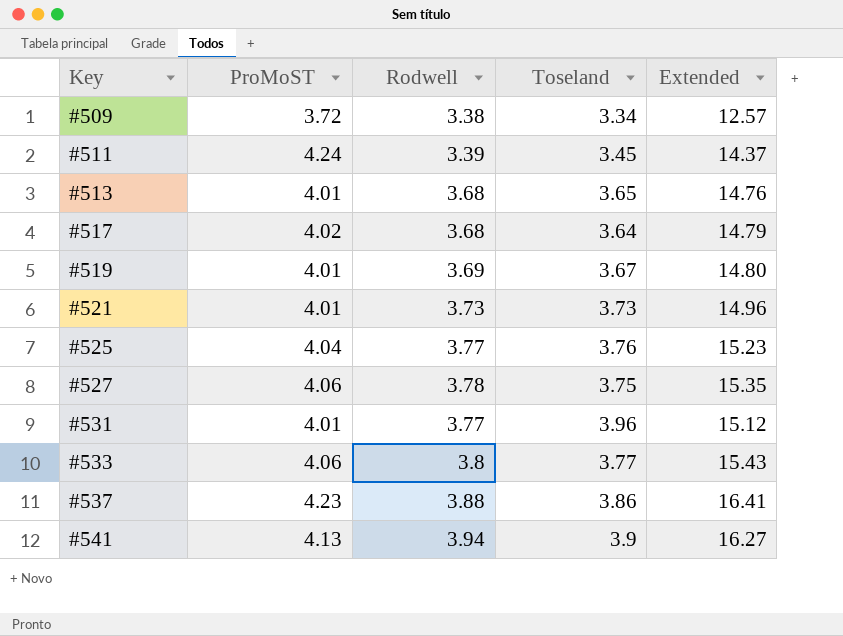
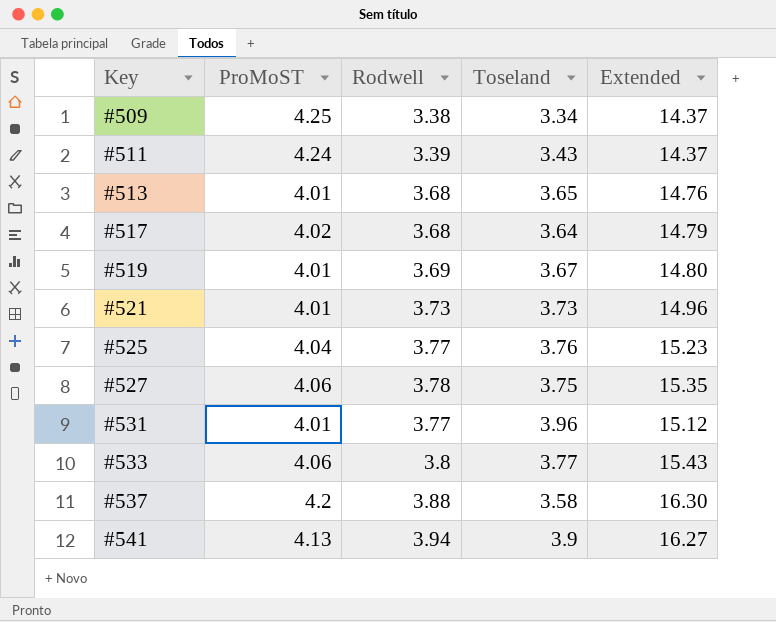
#509 | ProMoST: 3.72 -> 4.25
#509 | Extended: 12.57 -> 14.37
#511 | Toseland: 3.45 -> 3.43
#537 | ProMoST: 4.23 -> 4.2
#537 | Toseland: 3.86 -> 3.58
#537 | Extended: 16.41 -> 16.30

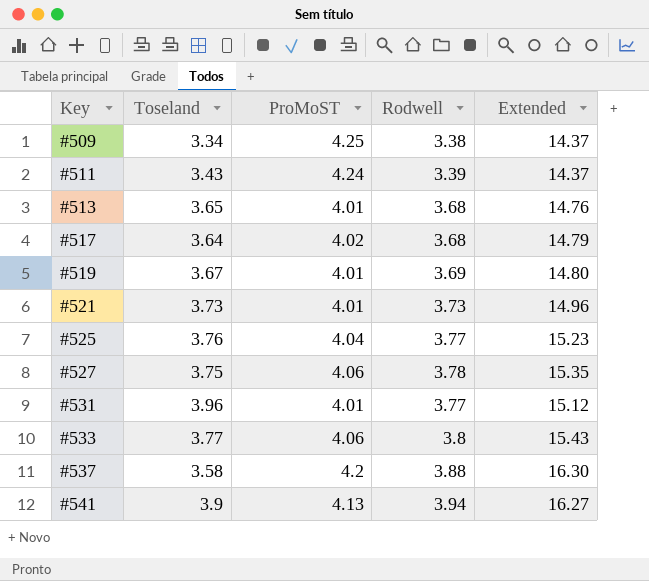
column Toseland | position: 4 -> 2

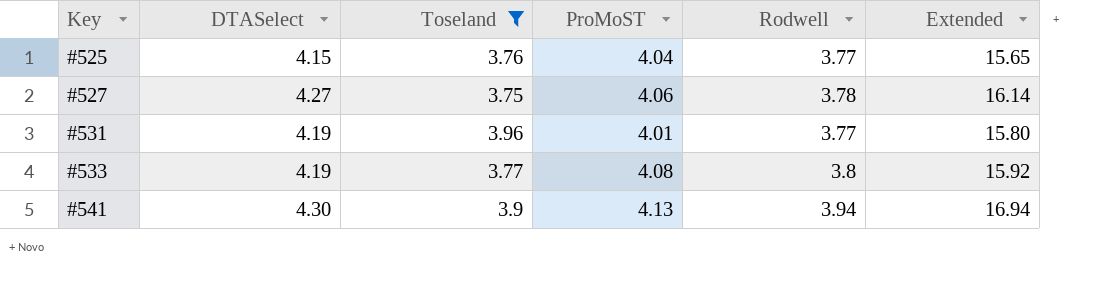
filter: none -> Toseland >= 3.75
column DTASelect | position: none -> 2
column Extended | formula: [ProMoST] * [Rodwell] -> [DTASelect] * [Rodwell]
#533 | ProMoST: 4.06 -> 4.08

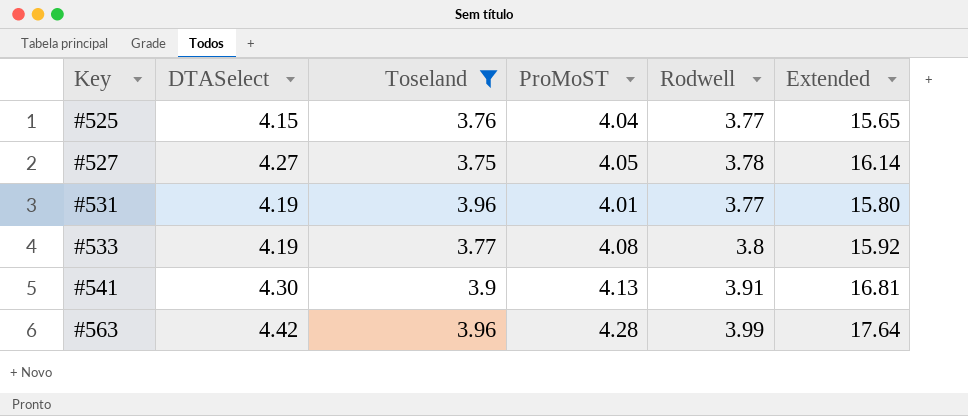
#527 | ProMoST: 4.06 -> 4.05
#541 | Rodwell: 3.94 -> 3.91
#541 | Extended: 16.94 -> 16.81
row #563: none -> 4.42 | 3.96 | 4.28 | 3.99 | 17.64

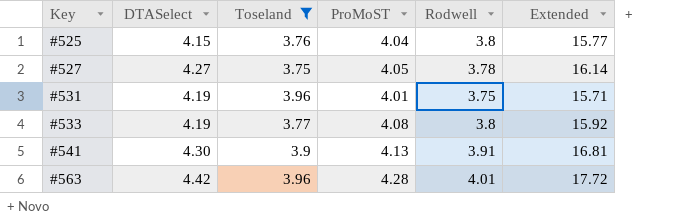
#525 | Rodwell: 3.77 -> 3.8
#525 | Extended: 15.65 -> 15.77
#531 | Rodwell: 3.77 -> 3.75
#531 | Extended: 15.80 -> 15.71
#563 | Rodwell: 3.99 -> 4.01
#563 | Extended: 17.64 -> 17.72

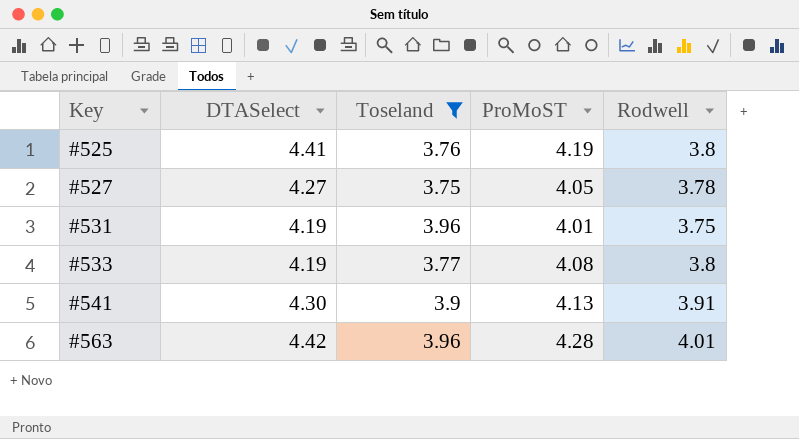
column Extended | formula: [DTASelect] * [Rodwell] -> none
#525 | DTASelect: 4.15 -> 4.41
#525 | ProMoST: 4.04 -> 4.19

